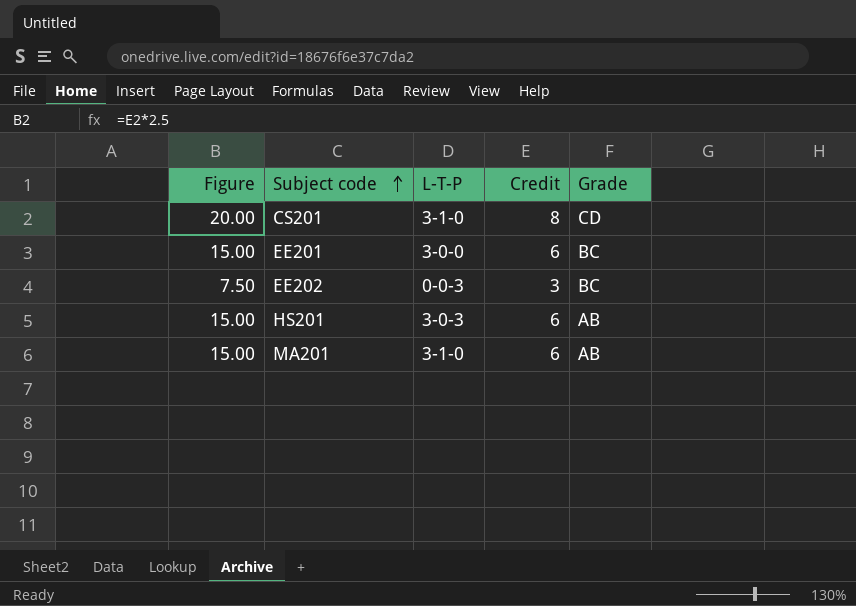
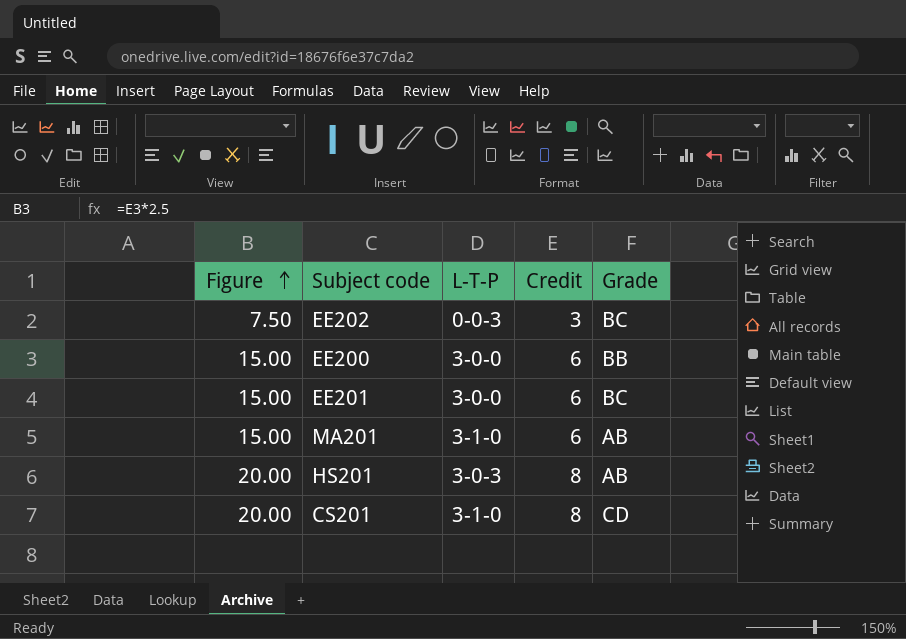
row order: Subject code ascending -> Figure ascending
row EE200: none -> 15.00 | 3-0-0 | 6 | BB
HS201 | Figure: 15.00 -> 20.00
HS201 | Credit: 6 -> 8

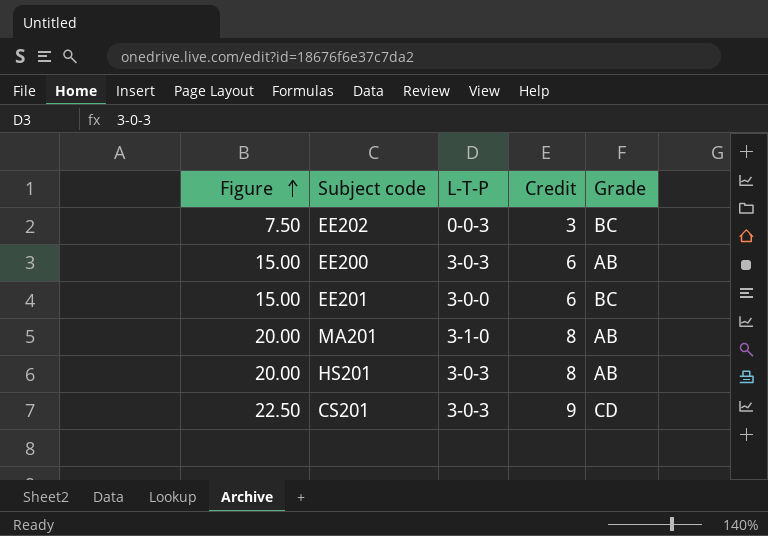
EE200 | L-T-P: 3-0-0 -> 3-0-3
EE200 | Grade: BB -> AB
MA201 | Figure: 15.00 -> 20.00
MA201 | Credit: 6 -> 8
CS201 | Figure: 20.00 -> 22.50
CS201 | L-T-P: 3-1-0 -> 3-0-3
CS201 | Credit: 8 -> 9

